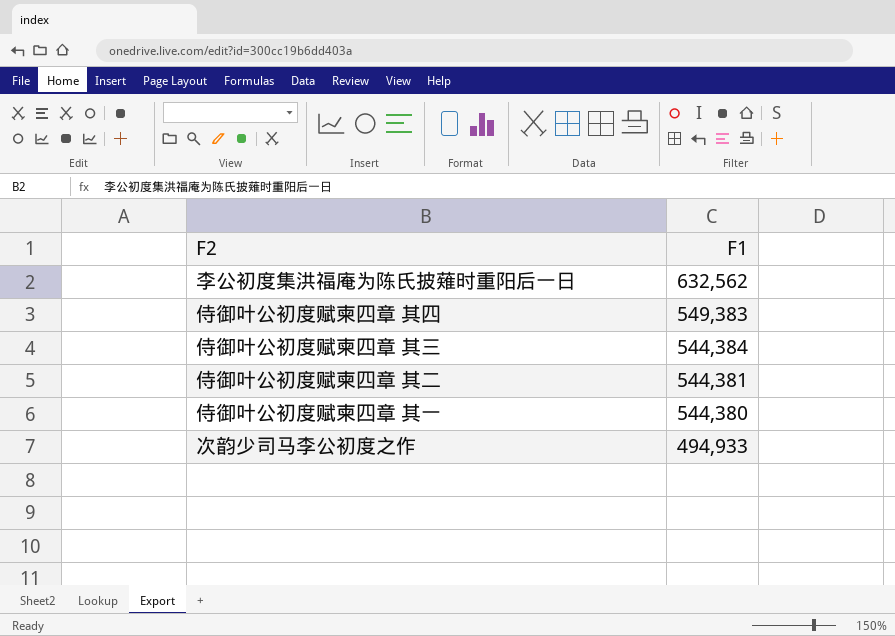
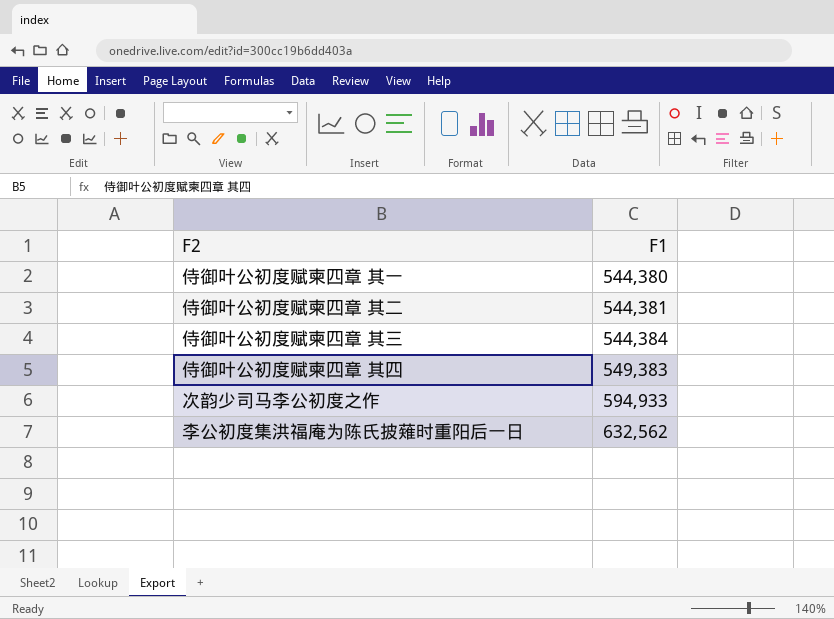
row order: F1 descending -> F1 ascending
次韵少司马李公初度之作 | F1: 494,933 -> 594,933

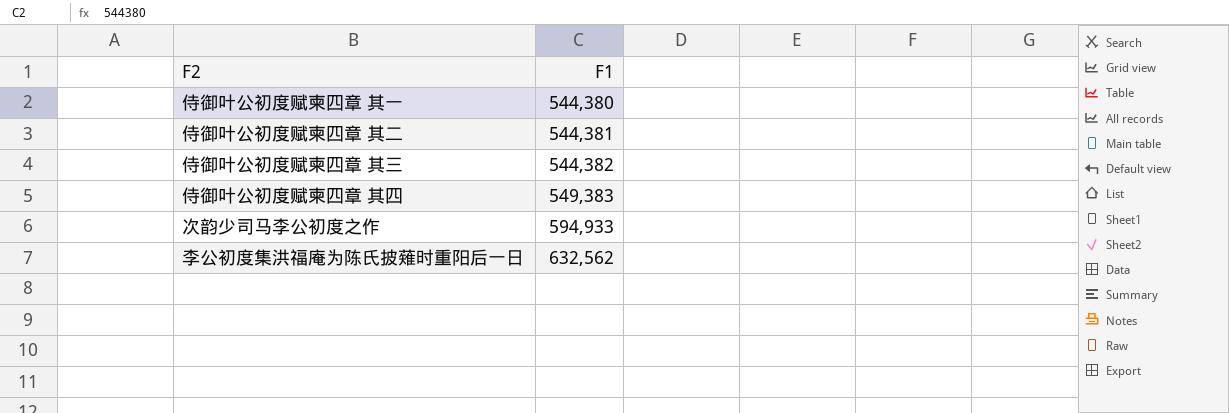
侍御叶公初度赋柬四章 其三 | F1: 544,384 -> 544,382

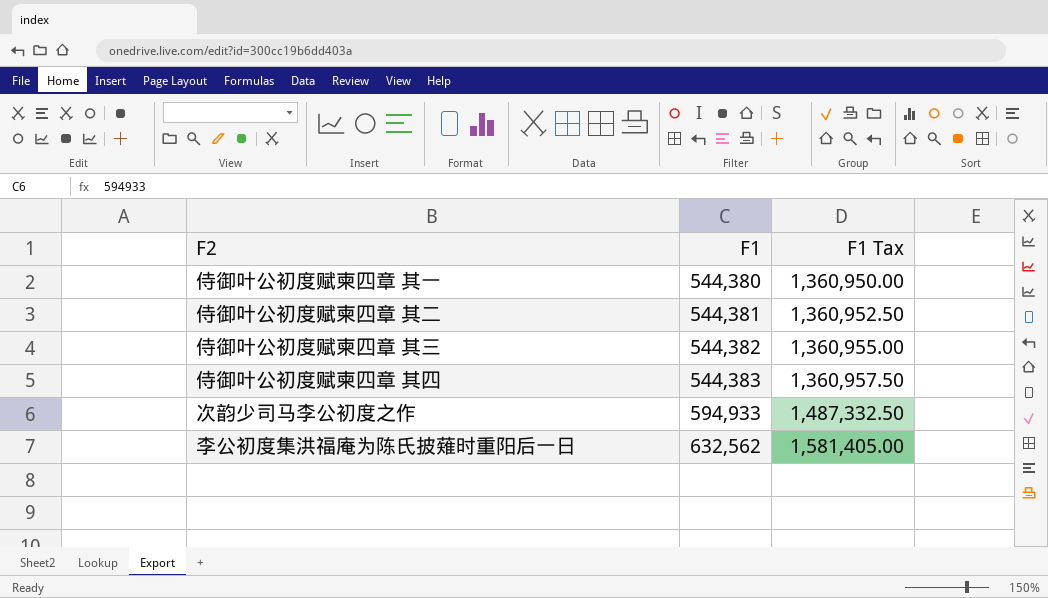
column F1 Tax | formula: none -> [F1] * 2.5
侍御叶公初度赋柬四章 其四 | F1: 549,383 -> 544,383

